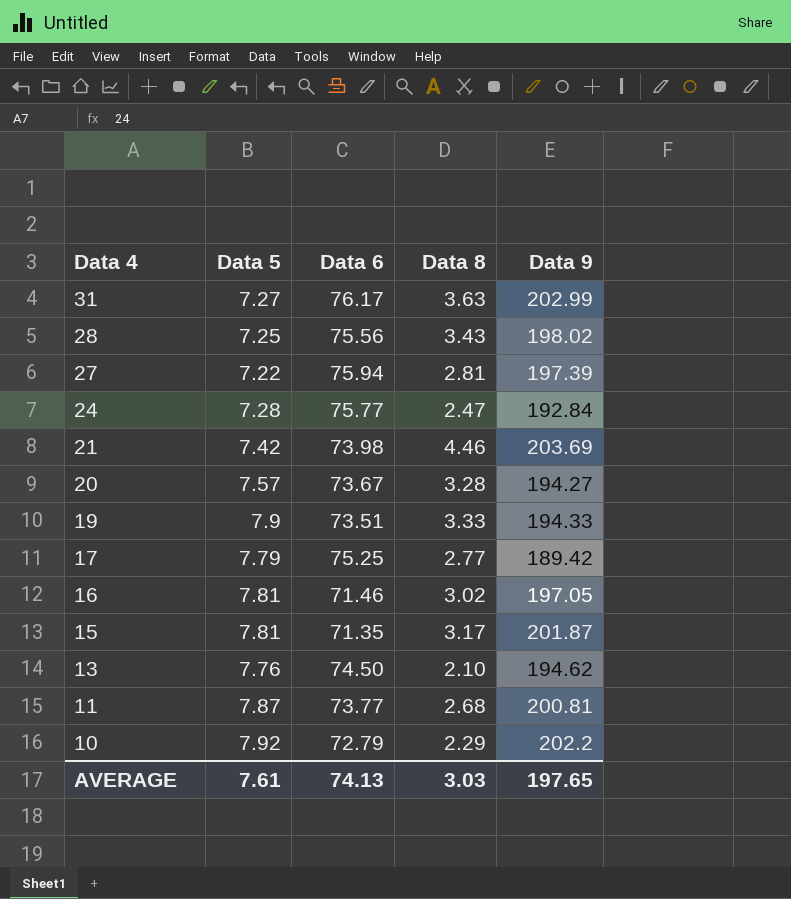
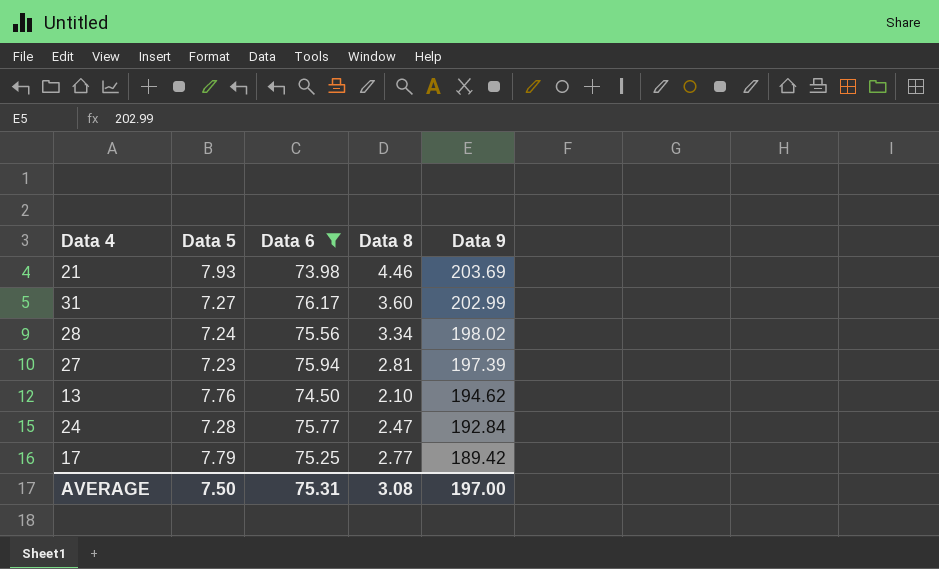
filter: none -> Data 6 >= 73.98
row order: Data 4 descending -> Data 9 descending
21 | Data 5: 7.42 -> 7.93
31 | Data 8: 3.63 -> 3.60
28 | Data 5: 7.25 -> 7.24
28 | Data 8: 3.43 -> 3.34
27 | Data 5: 7.22 -> 7.23
AVERAGE | Data 5: 7.61 -> 7.50
AVERAGE | Data 6: 74.13 -> 75.31
AVERAGE | Data 8: 3.03 -> 3.08
AVERAGE | Data 9: 197.65 -> 197.00

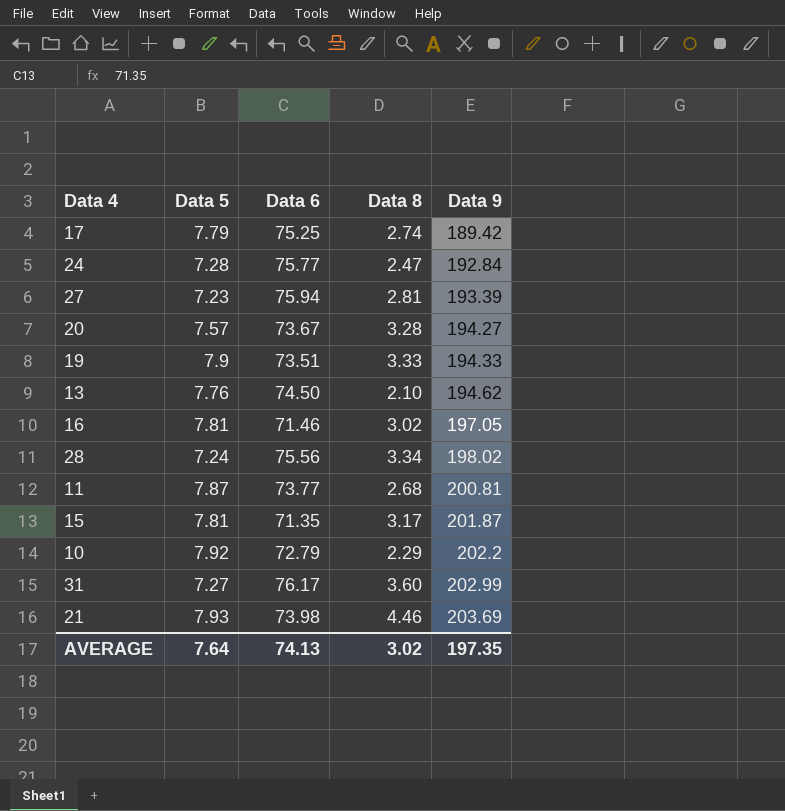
filter: Data 6 >= 73.98 -> none
row order: Data 9 descending -> Data 9 ascending
17 | Data 8: 2.77 -> 2.74
27 | Data 9: 197.39 -> 193.39
AVERAGE | Data 5: 7.50 -> 7.64
AVERAGE | Data 6: 75.31 -> 74.13
AVERAGE | Data 8: 3.08 -> 3.02
AVERAGE | Data 9: 197.00 -> 197.35

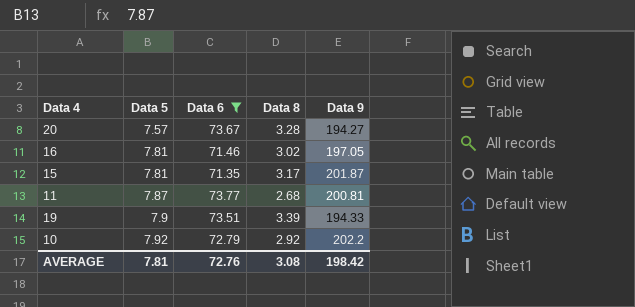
filter: none -> Data 6 <= 73.77
row order: Data 9 ascending -> Data 5 ascending
19 | Data 8: 3.33 -> 3.39
10 | Data 8: 2.29 -> 2.92
AVERAGE | Data 5: 7.64 -> 7.81
AVERAGE | Data 6: 74.13 -> 72.76
AVERAGE | Data 8: 3.02 -> 3.08
AVERAGE | Data 9: 197.35 -> 198.42

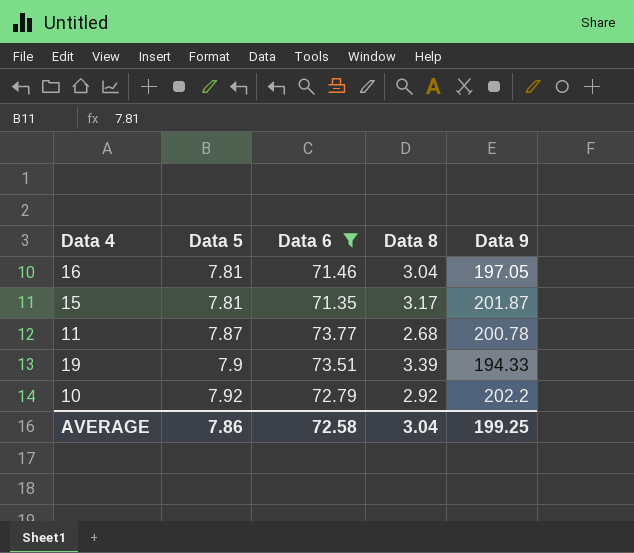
row 20: 7.57 | 73.67 | 3.28 | 194.27 -> none
16 | Data 8: 3.02 -> 3.04
11 | Data 9: 200.81 -> 200.78
AVERAGE | Data 5: 7.81 -> 7.86
AVERAGE | Data 6: 72.76 -> 72.58
AVERAGE | Data 8: 3.08 -> 3.04
AVERAGE | Data 9: 198.42 -> 199.25

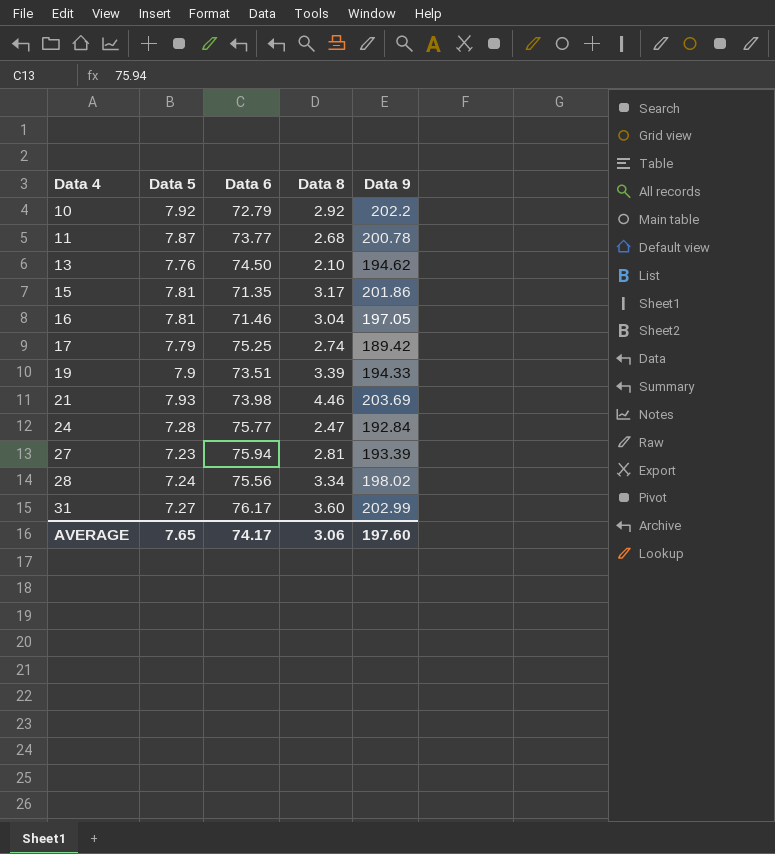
filter: Data 6 <= 73.77 -> none
row order: Data 5 ascending -> Data 4 ascending
15 | Data 9: 201.87 -> 201.86
AVERAGE | Data 5: 7.86 -> 7.65
AVERAGE | Data 6: 72.58 -> 74.17
AVERAGE | Data 8: 3.04 -> 3.06
AVERAGE | Data 9: 199.25 -> 197.60

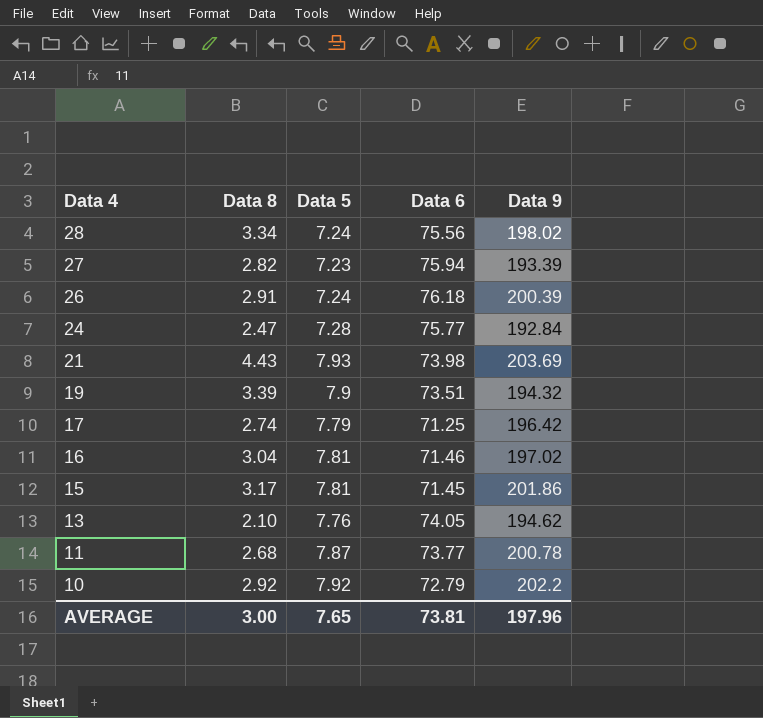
row order: Data 4 ascending -> Data 4 descending
column Data 8 | position: 4 -> 2
row 31: 7.27 | 76.17 | 3.60 | 202.99 -> none
27 | Data 8: 2.81 -> 2.82
row 26: none -> 2.91 | 7.24 | 76.18 | 200.39
21 | Data 8: 4.46 -> 4.43
19 | Data 9: 194.33 -> 194.32
17 | Data 6: 75.25 -> 71.25
17 | Data 9: 189.42 -> 196.42
16 | Data 9: 197.05 -> 197.02
15 | Data 6: 71.35 -> 71.45
13 | Data 6: 74.50 -> 74.05
AVERAGE | Data 8: 3.06 -> 3.00
AVERAGE | Data 6: 74.17 -> 73.81
AVERAGE | Data 9: 197.60 -> 197.96

